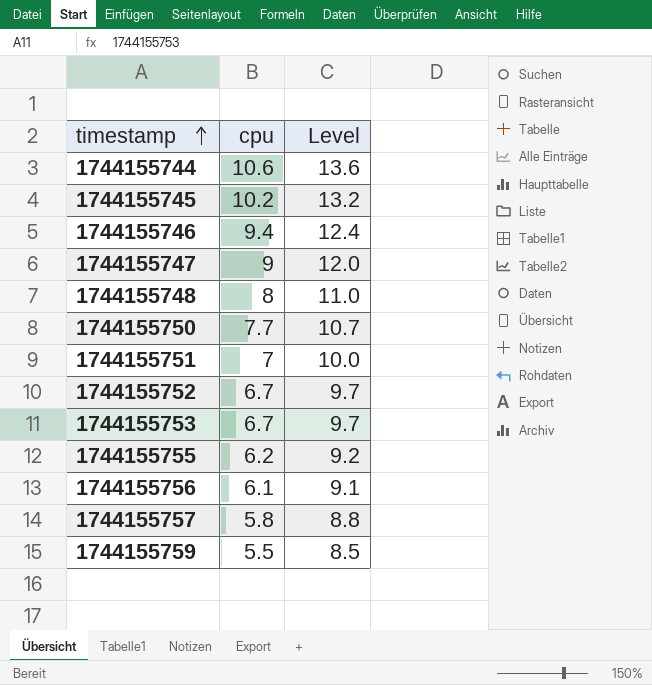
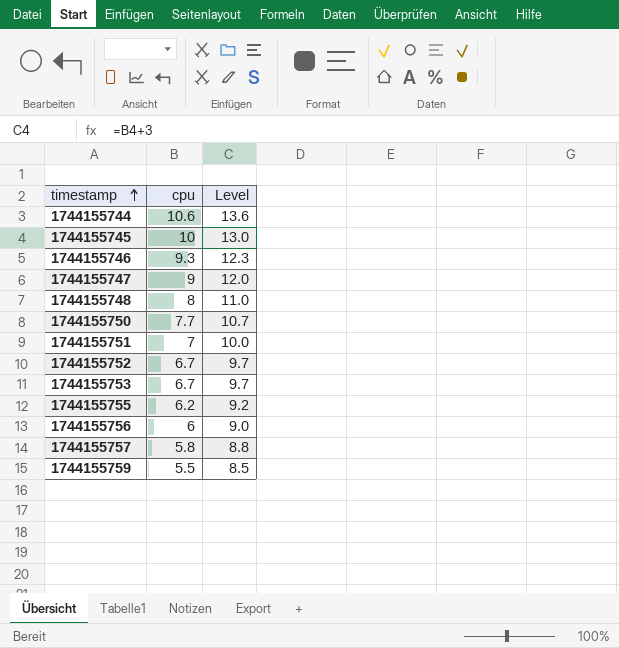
1744155745 | cpu: 10.2 -> 10
1744155745 | Level: 13.2 -> 13.0
1744155746 | cpu: 9.4 -> 9.3
1744155746 | Level: 12.4 -> 12.3
1744155756 | cpu: 6.1 -> 6
1744155756 | Level: 9.1 -> 9.0

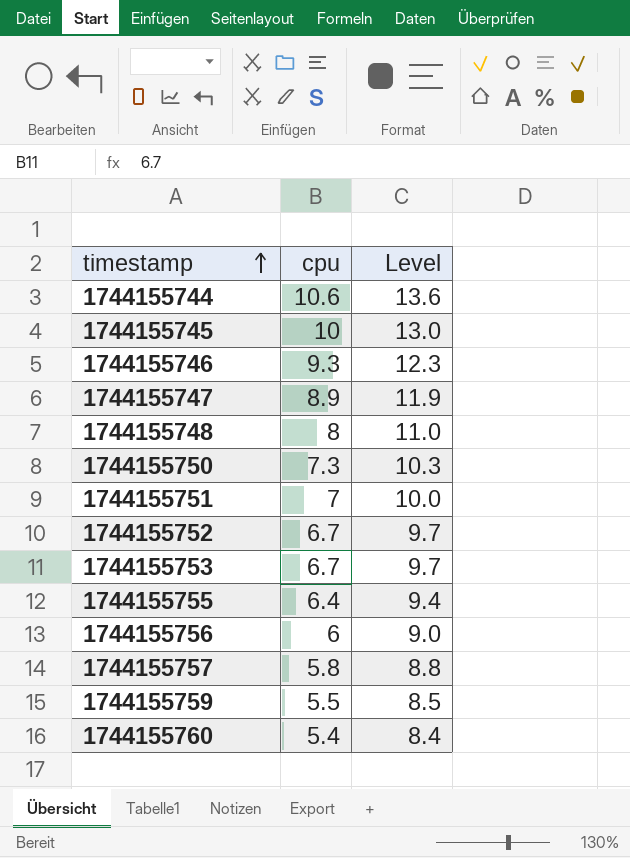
1744155747 | cpu: 9 -> 8.9
1744155747 | Level: 12.0 -> 11.9
1744155750 | cpu: 7.7 -> 7.3
1744155750 | Level: 10.7 -> 10.3
1744155755 | cpu: 6.2 -> 6.4
1744155755 | Level: 9.2 -> 9.4
row 1744155760: none -> 5.4 | 8.4

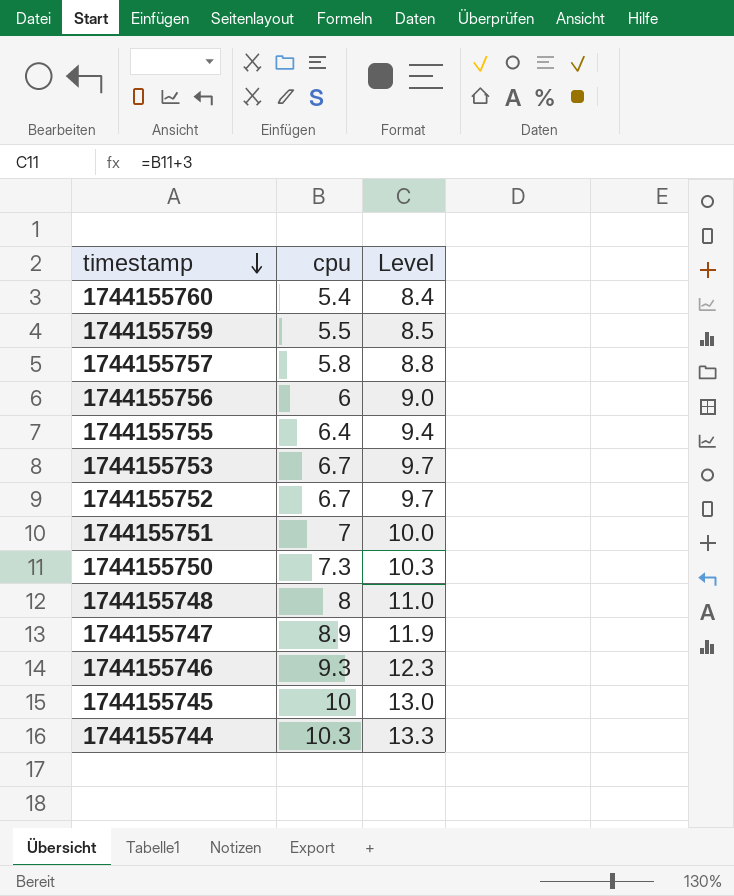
row order: timestamp ascending -> timestamp descending
1744155744 | cpu: 10.6 -> 10.3
1744155744 | Level: 13.6 -> 13.3

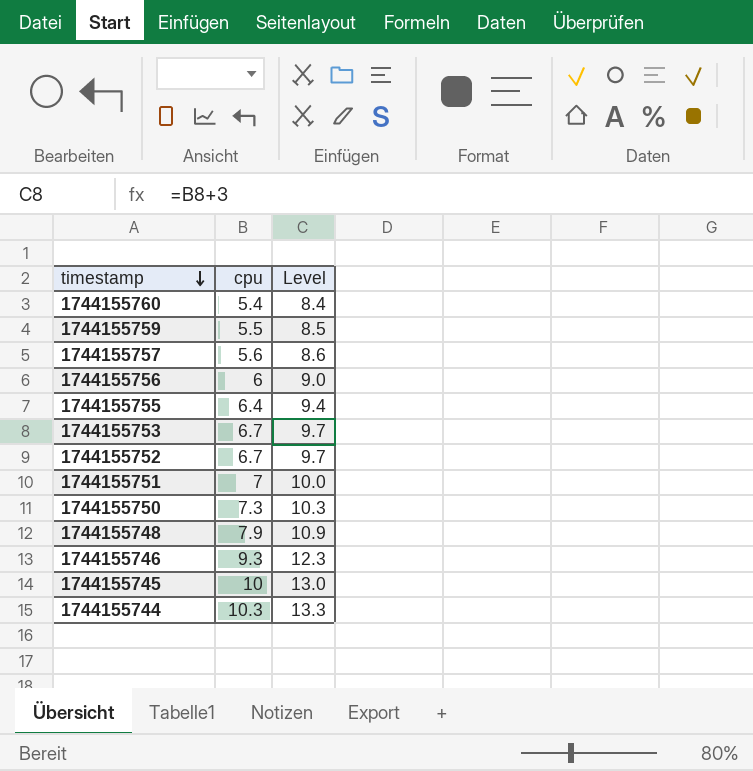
row 1744155747: 8.9 | 11.9 -> none
1744155757 | cpu: 5.8 -> 5.6
1744155757 | Level: 8.8 -> 8.6
1744155748 | cpu: 8 -> 7.9
1744155748 | Level: 11.0 -> 10.9

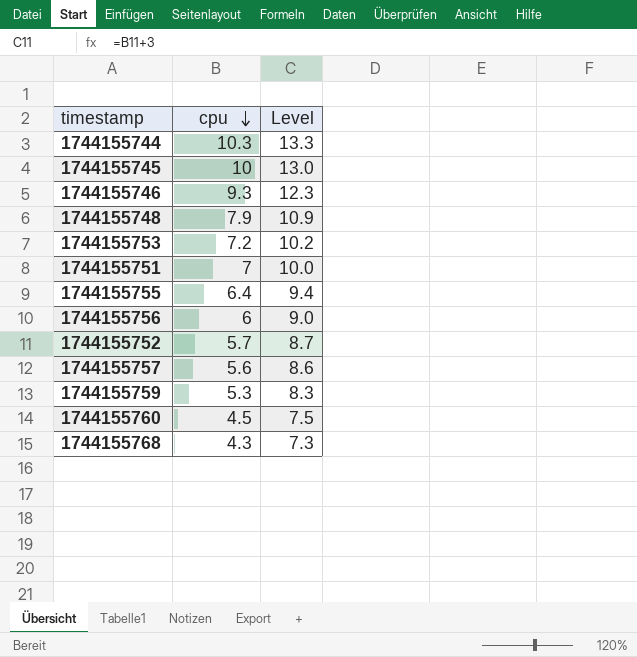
row order: timestamp descending -> cpu descending
row 1744155750: 7.3 | 10.3 -> none
1744155753 | cpu: 6.7 -> 7.2
1744155753 | Level: 9.7 -> 10.2
1744155752 | cpu: 6.7 -> 5.7
1744155752 | Level: 9.7 -> 8.7
1744155759 | cpu: 5.5 -> 5.3
1744155759 | Level: 8.5 -> 8.3
1744155760 | cpu: 5.4 -> 4.5
1744155760 | Level: 8.4 -> 7.5
row 1744155768: none -> 4.3 | 7.3

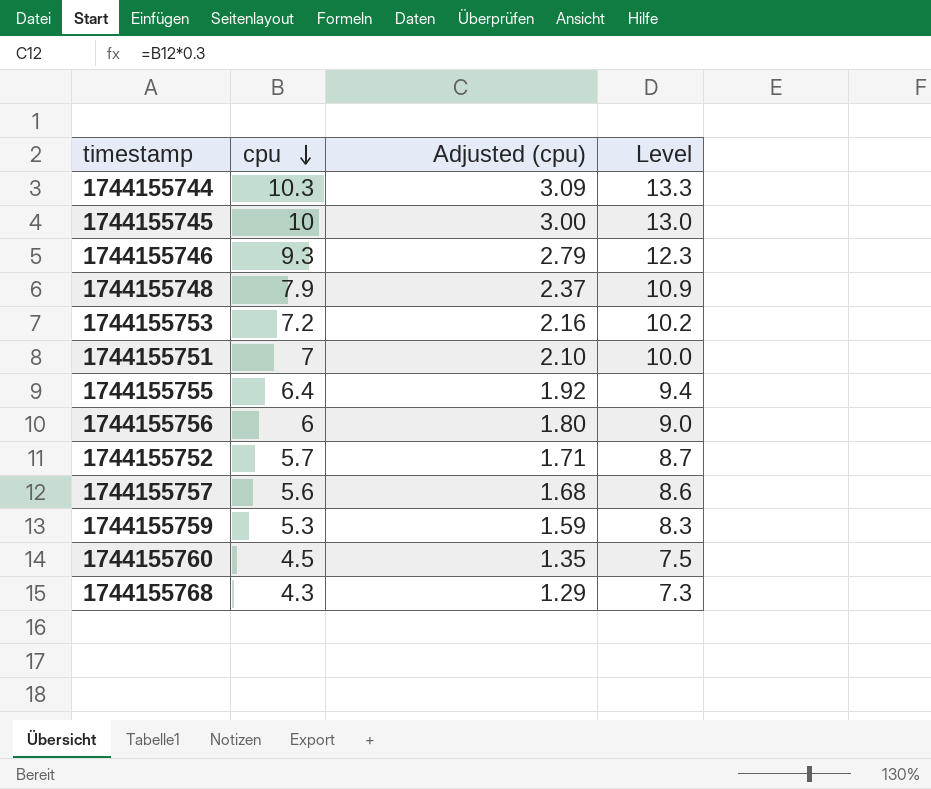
column Adjusted (cpu) | formula: none -> [cpu] * 0.3

